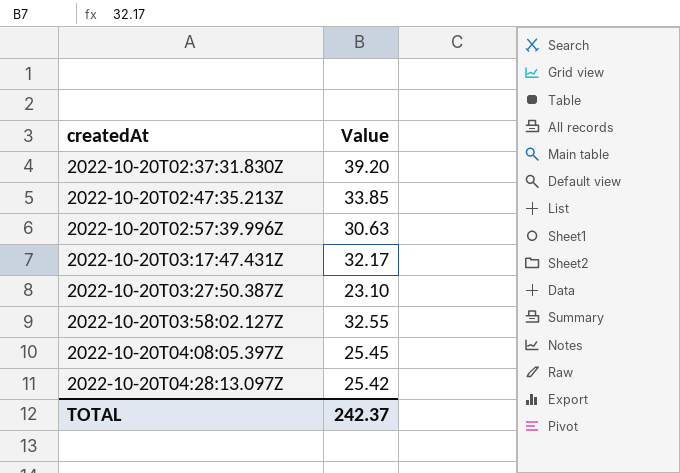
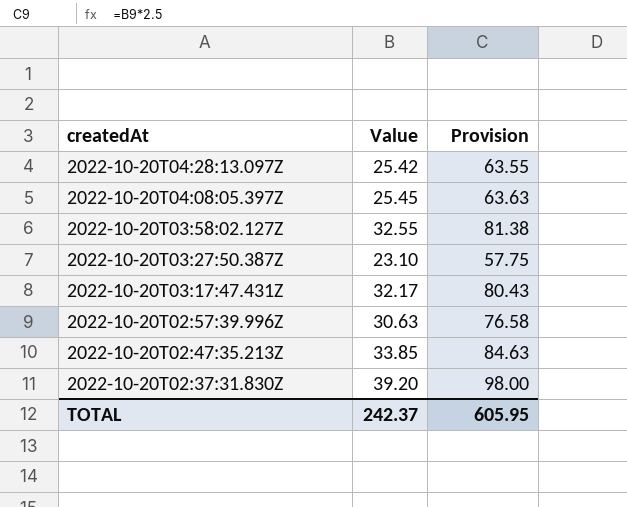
row order: createdAt ascending -> createdAt descending
column Provision | formula: none -> [Value] * 2.5

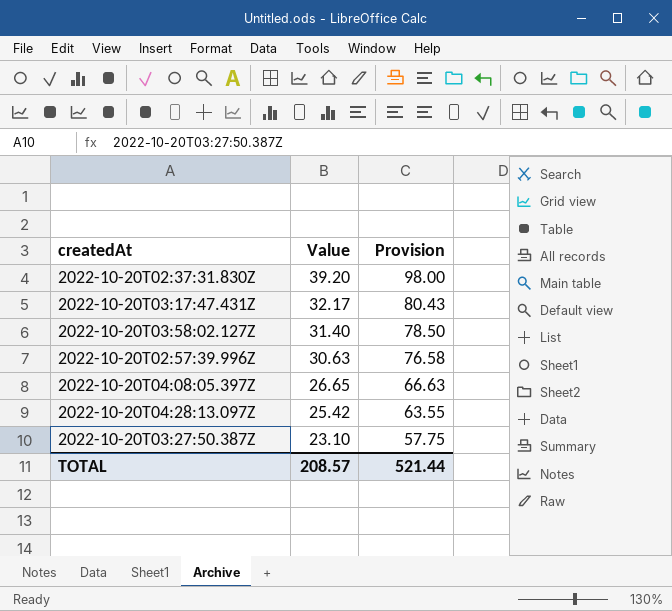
row order: createdAt descending -> Value descending
row 2022-10-20T02:47:35.213Z: 33.85 | 84.63 -> none
2022-10-20T03:58:02.127Z | Value: 32.55 -> 31.40
2022-10-20T03:58:02.127Z | Provision: 81.38 -> 78.50
2022-10-20T04:08:05.397Z | Value: 25.45 -> 26.65
2022-10-20T04:08:05.397Z | Provision: 63.63 -> 66.63
TOTAL | Value: 242.37 -> 208.57
TOTAL | Provision: 605.95 -> 521.44

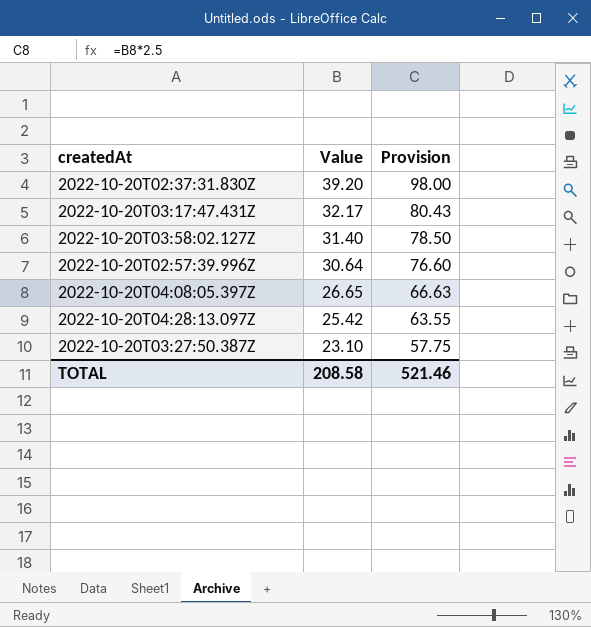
2022-10-20T02:57:39.996Z | Value: 30.63 -> 30.64
2022-10-20T02:57:39.996Z | Provision: 76.58 -> 76.60
TOTAL | Value: 208.57 -> 208.58
TOTAL | Provision: 521.44 -> 521.46

